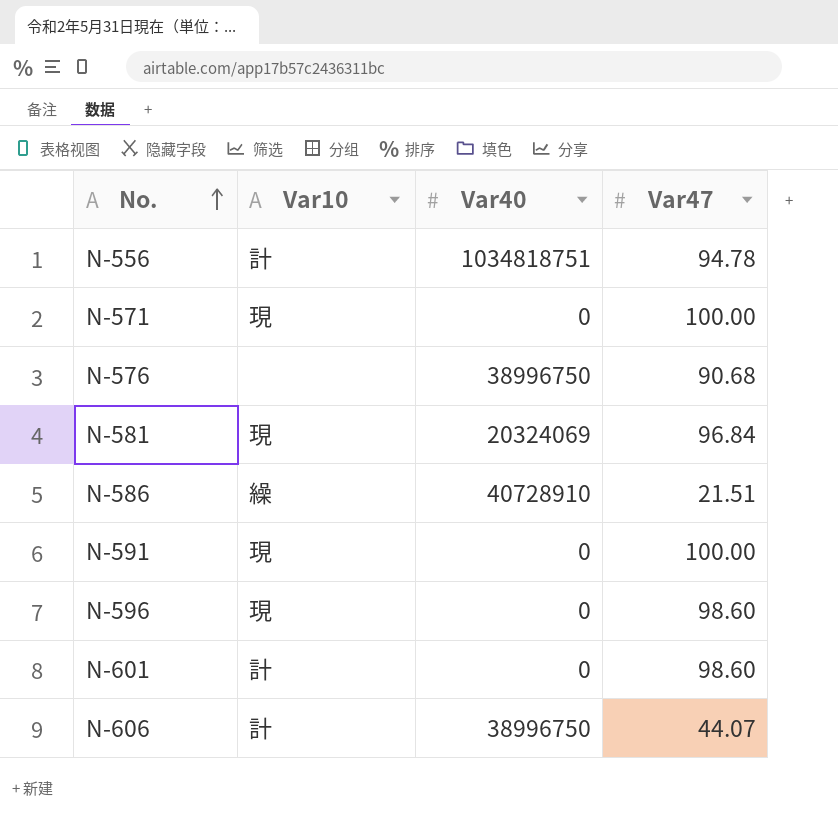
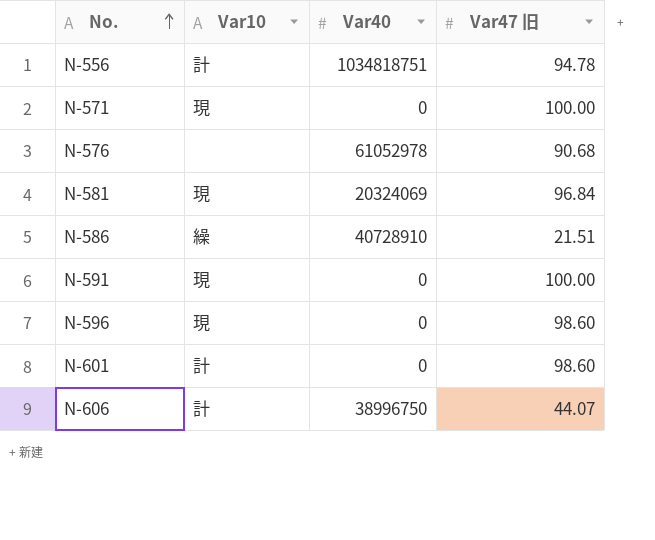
column name: Var47 -> Var47 旧
N-576 | Var40: 38996750 -> 61052978

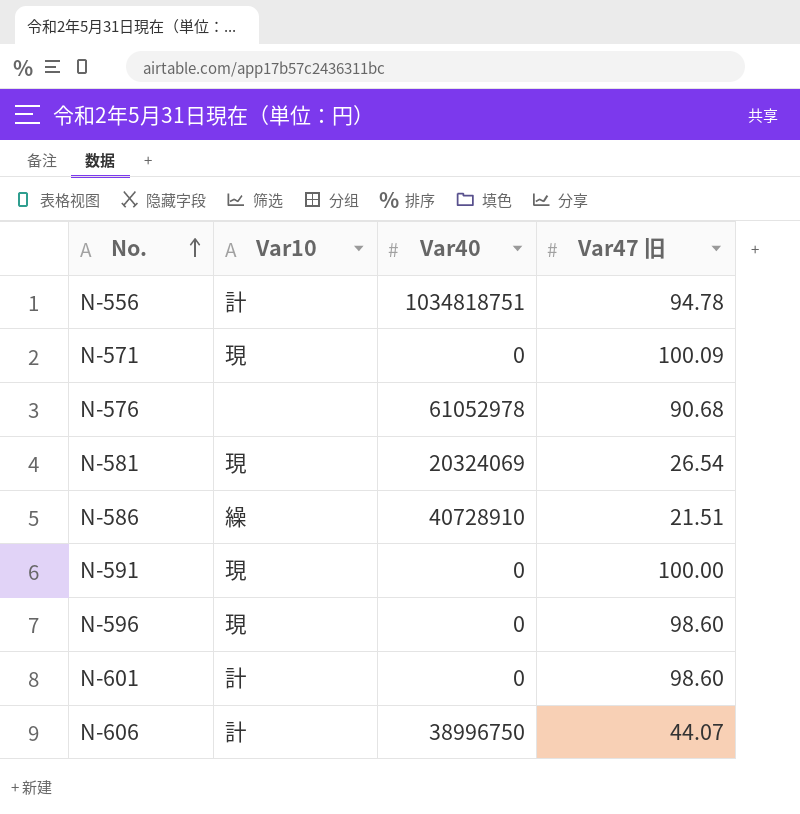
N-571 | Var47 旧: 100.00 -> 100.09
N-581 | Var47 旧: 96.84 -> 26.54

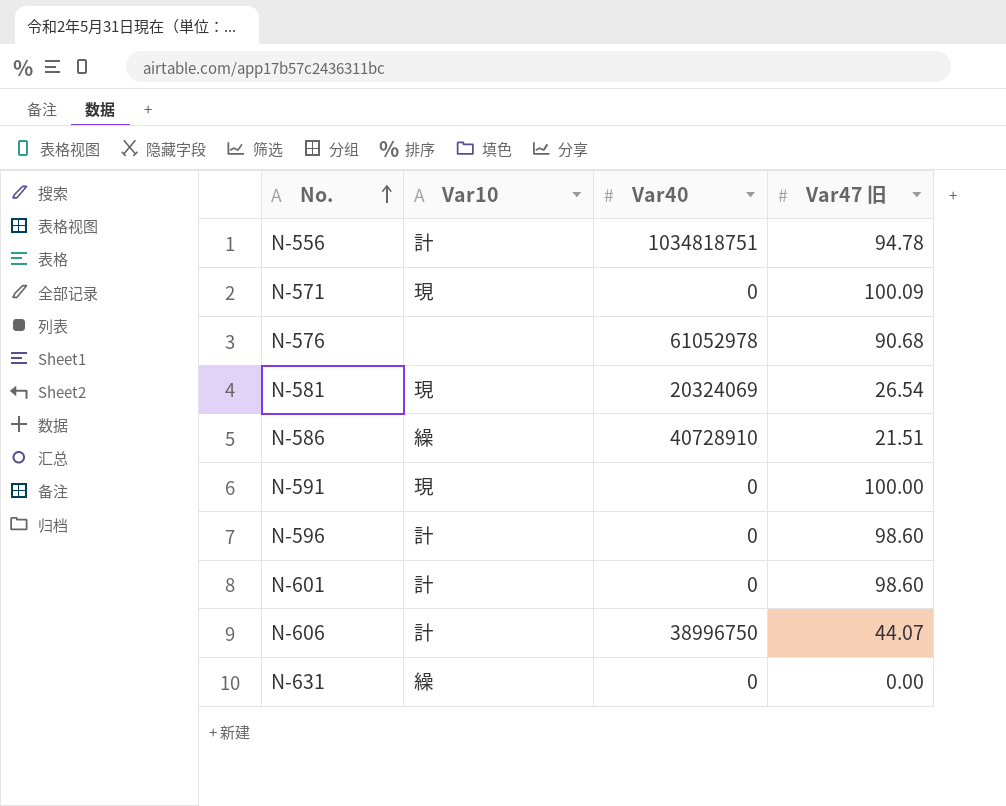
N-596 | Var10: 現 -> 計
row N-631: none -> 繰 | 0 | 0.00

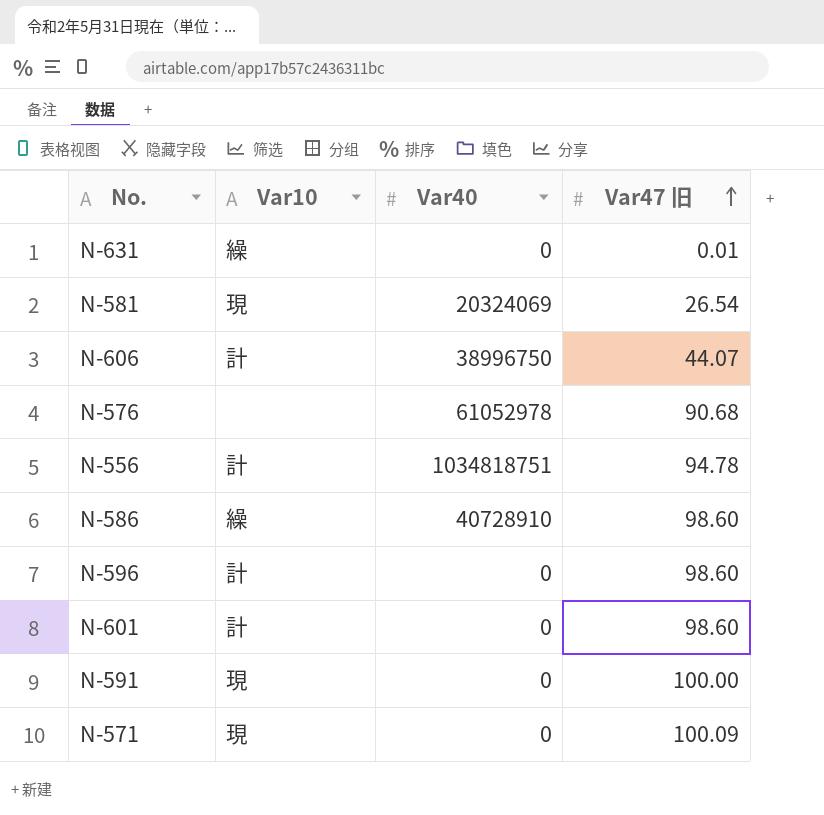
row order: No. ascending -> Var47 旧 ascending
N-631 | Var47 旧: 0.00 -> 0.01
N-586 | Var47 旧: 21.51 -> 98.60

